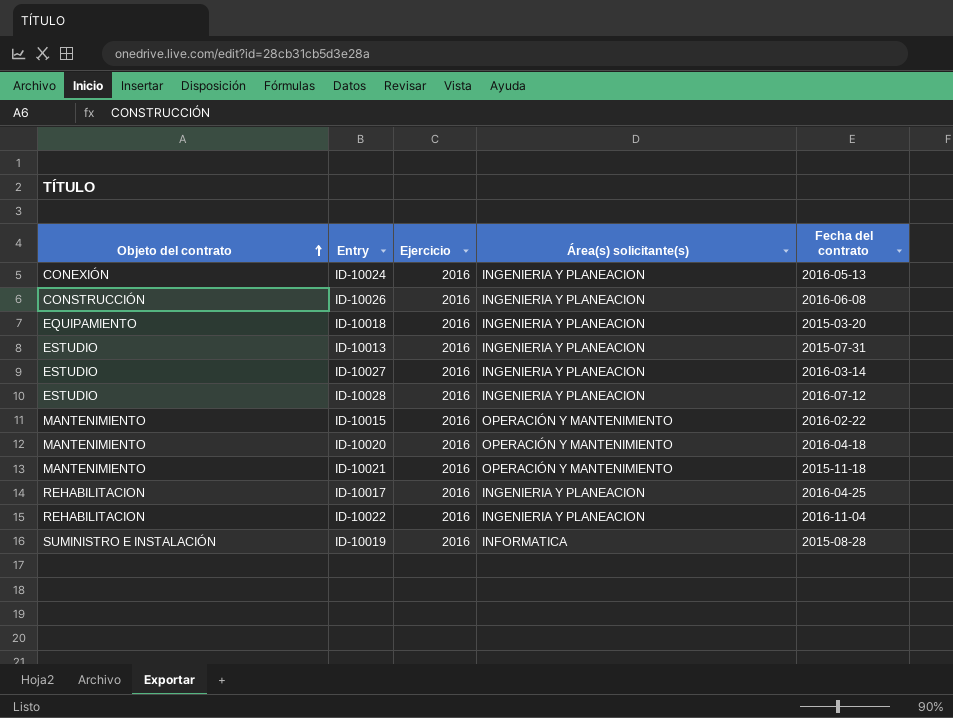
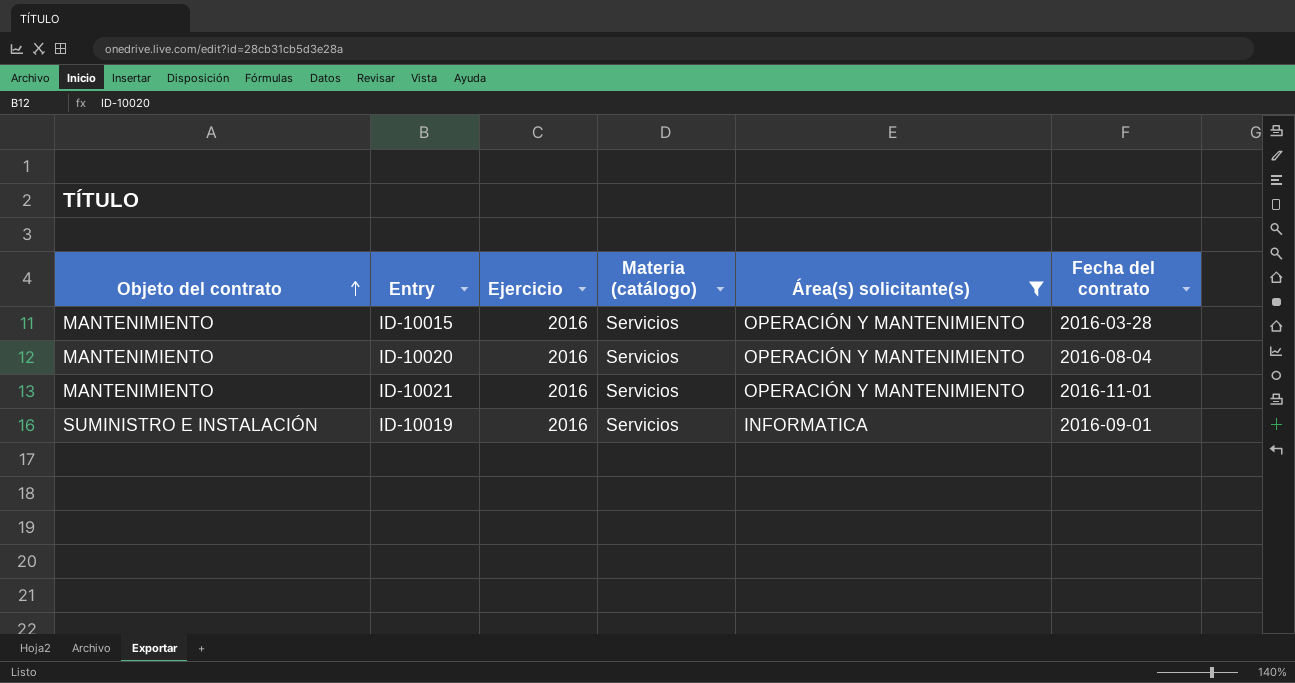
filter: none -> Área(s) solicitante(s) != INGENIERIA Y PLANEACION
column Materia (catálogo) | position: none -> 4
ID-10015 | Fecha del contrato: 2016-02-22 -> 2016-03-28
ID-10020 | Fecha del contrato: 2016-04-18 -> 2016-08-04
ID-10021 | Fecha del contrato: 2015-11-18 -> 2016-11-01
ID-10019 | Fecha del contrato: 2015-08-28 -> 2016-09-01

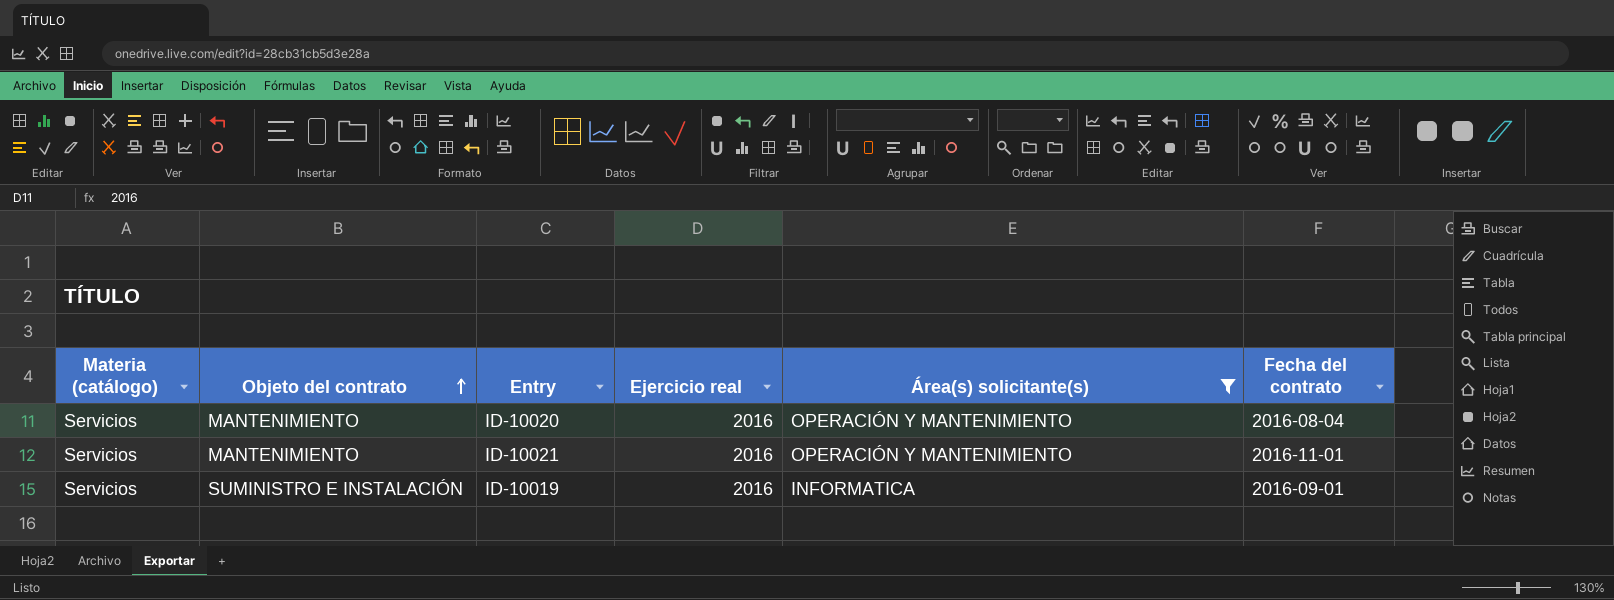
column Materia (catálogo) | position: 4 -> 1
column name: Ejercicio -> Ejercicio real
row ID-10015: MANTENIMIENTO | 2016 | Servicios | OPERACIÓN Y MANTENIMIENTO | 2016-03-28 -> none

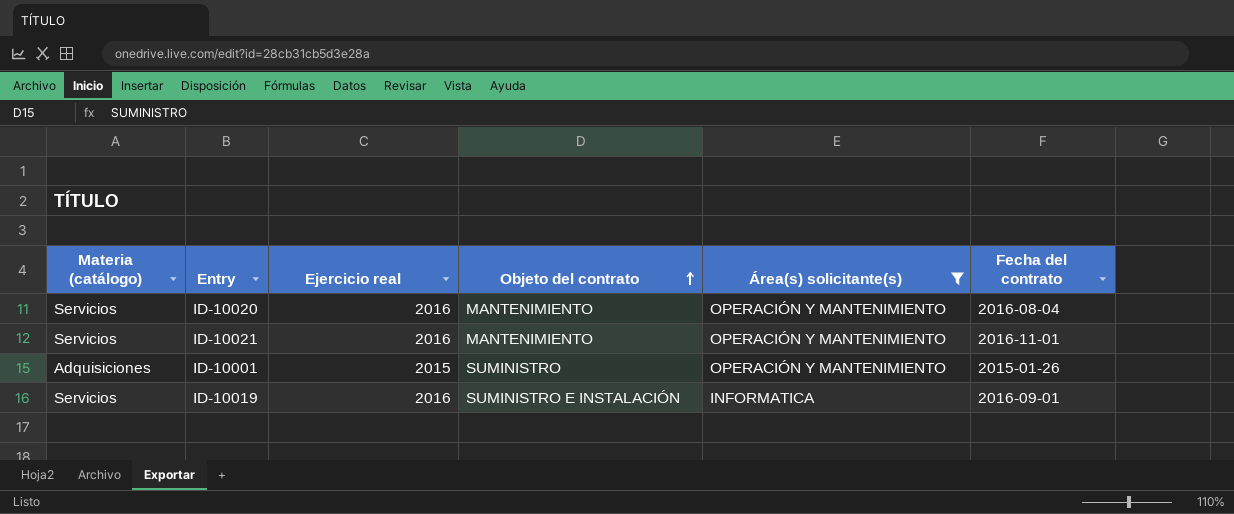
column Objeto del contrato | position: 2 -> 4
row ID-10001: none -> Adquisiciones | 2015 | SUMINISTRO | OPERACIÓN Y MANTENIMIENTO | 2015-01-26

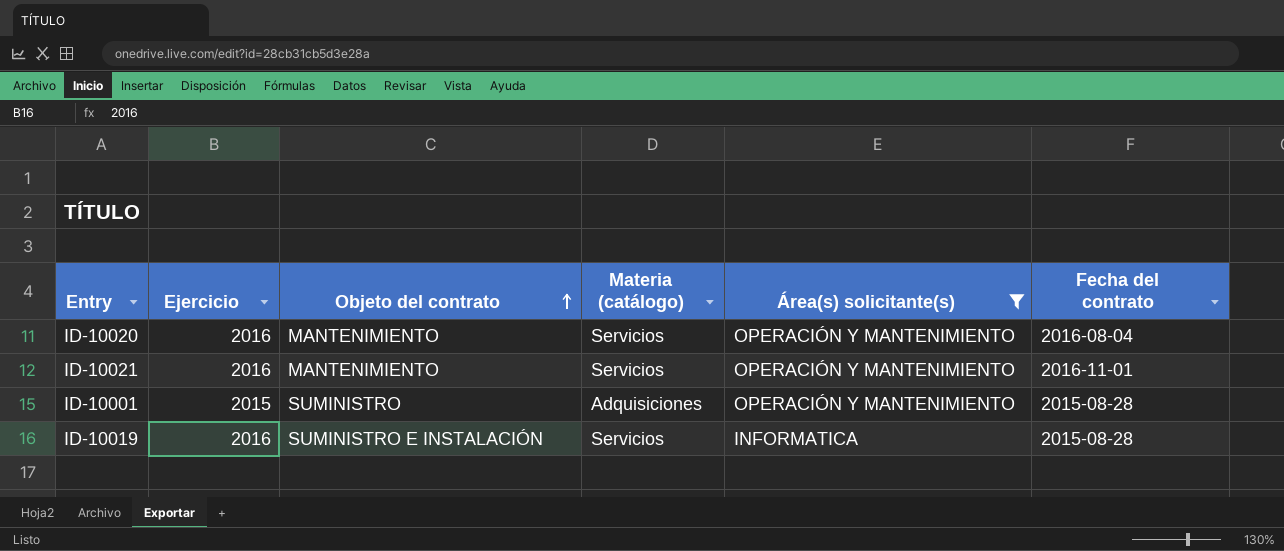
column name: Ejercicio real -> Ejercicio
column Materia (catálogo) | position: 1 -> 4
ID-10001 | Fecha del contrato: 2015-01-26 -> 2015-08-28
ID-10019 | Fecha del contrato: 2016-09-01 -> 2015-08-28

